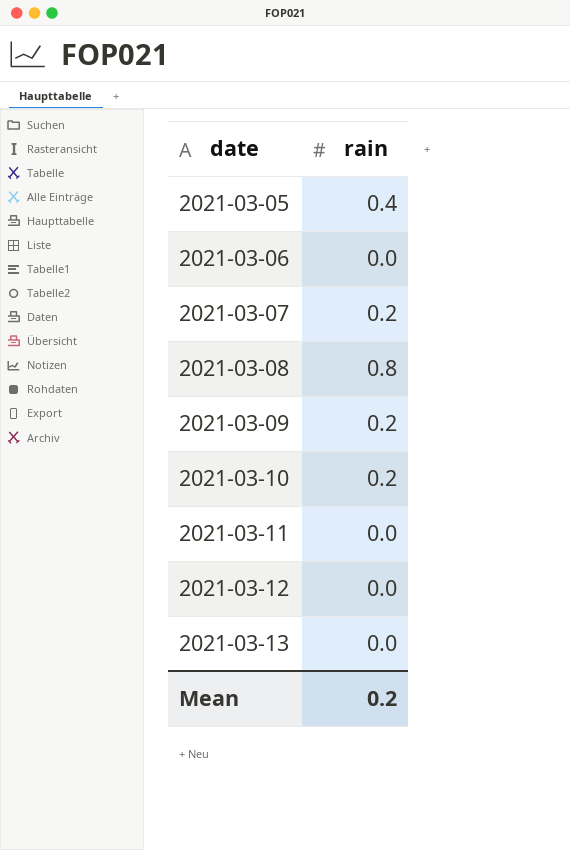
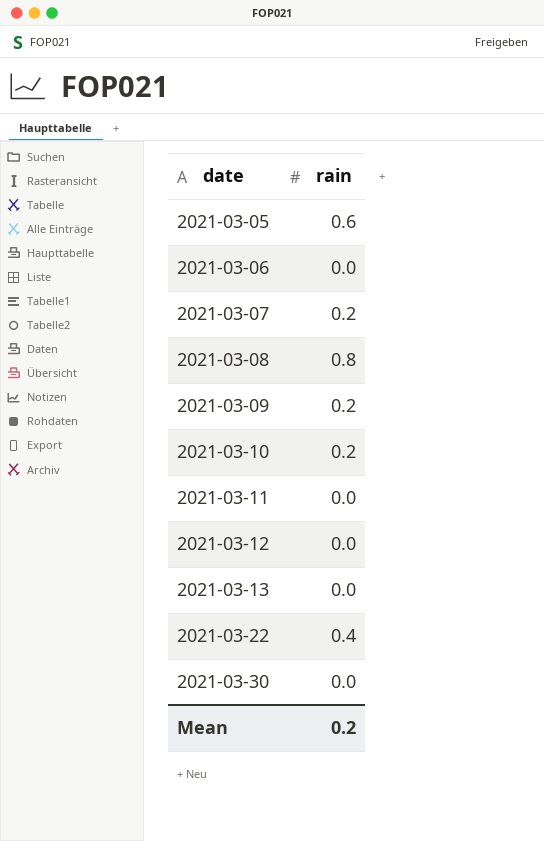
2021-03-05 | rain: 0.4 -> 0.6
row 2021-03-22: none -> 0.4
row 2021-03-30: none -> 0.0

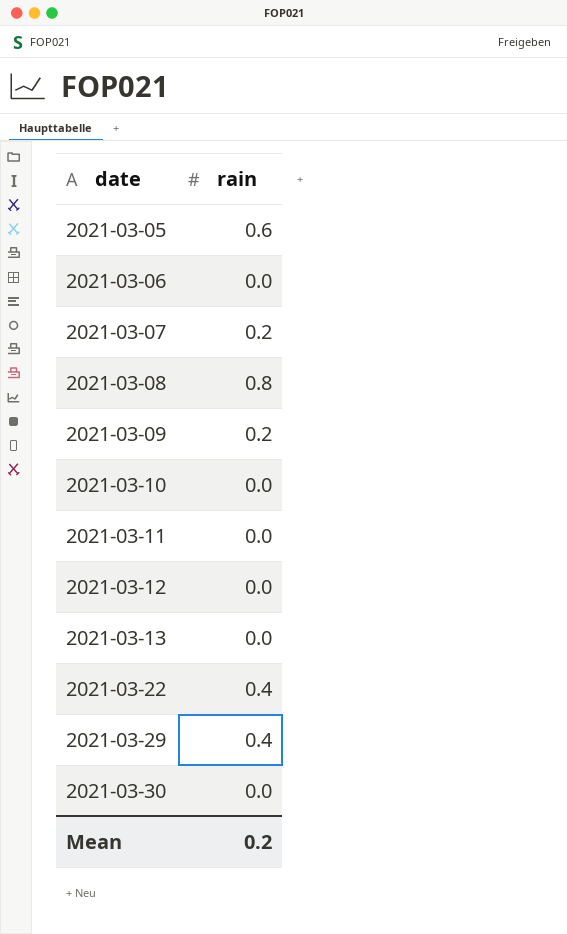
2021-03-10 | rain: 0.2 -> 0.0
row 2021-03-29: none -> 0.4

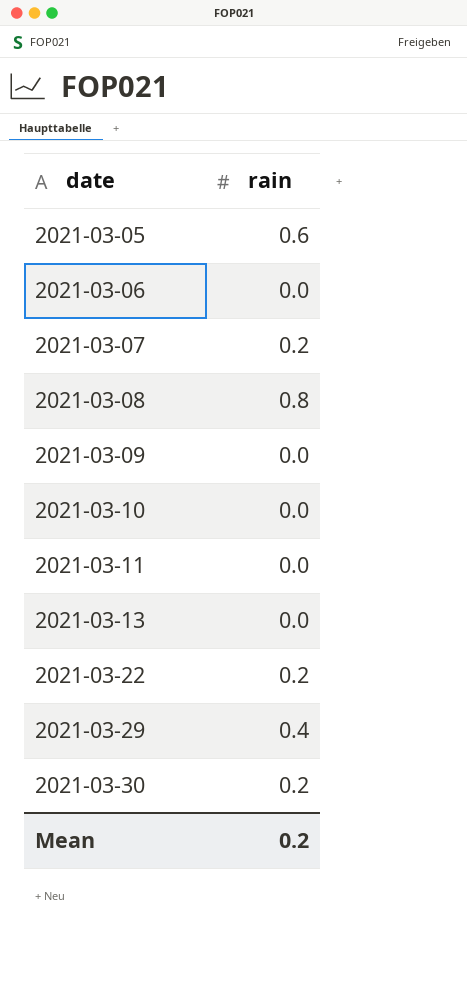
row 2021-03-12: 0.0 -> none
2021-03-09 | rain: 0.2 -> 0.0
2021-03-22 | rain: 0.4 -> 0.2
2021-03-30 | rain: 0.0 -> 0.2

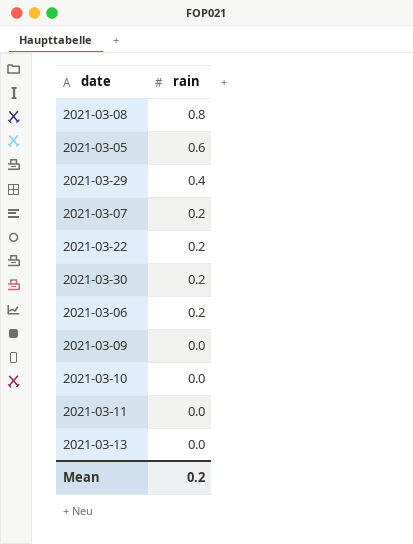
row order: date ascending -> rain descending
2021-03-06 | rain: 0.0 -> 0.2

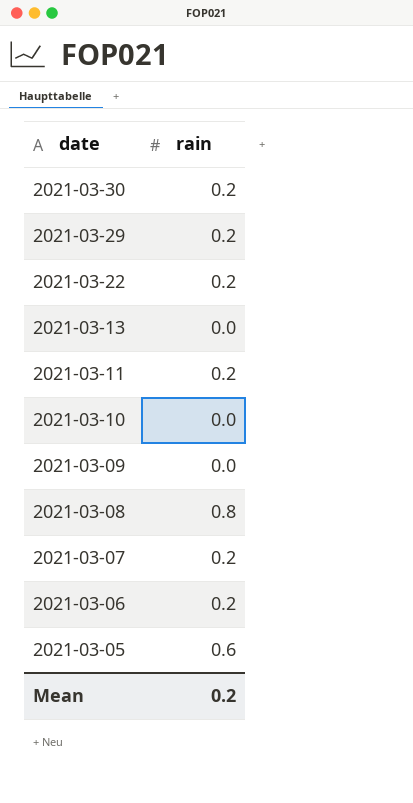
row order: rain descending -> date descending
2021-03-29 | rain: 0.4 -> 0.2
2021-03-11 | rain: 0.0 -> 0.2

